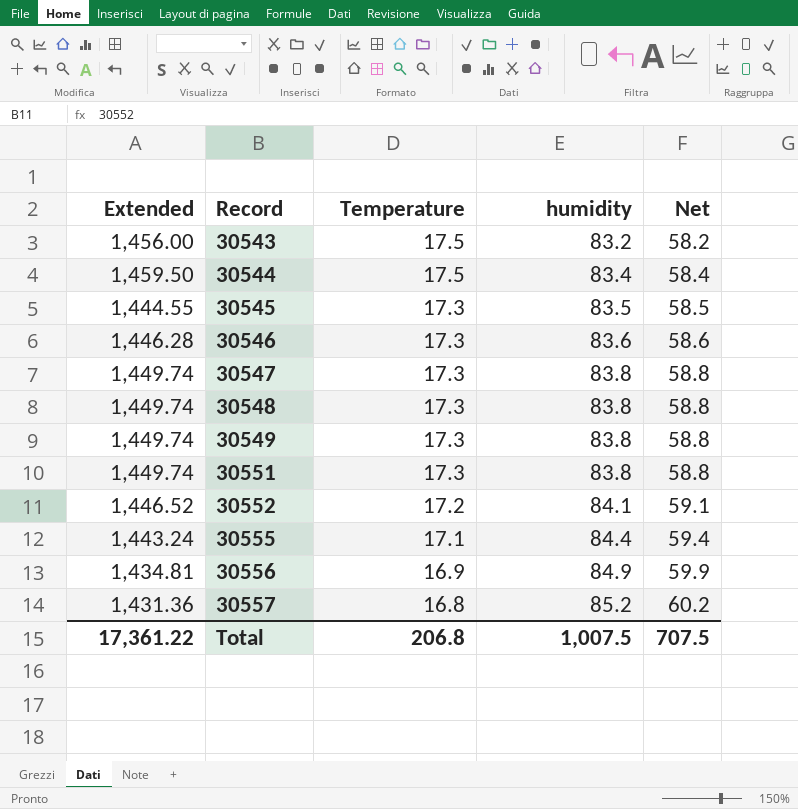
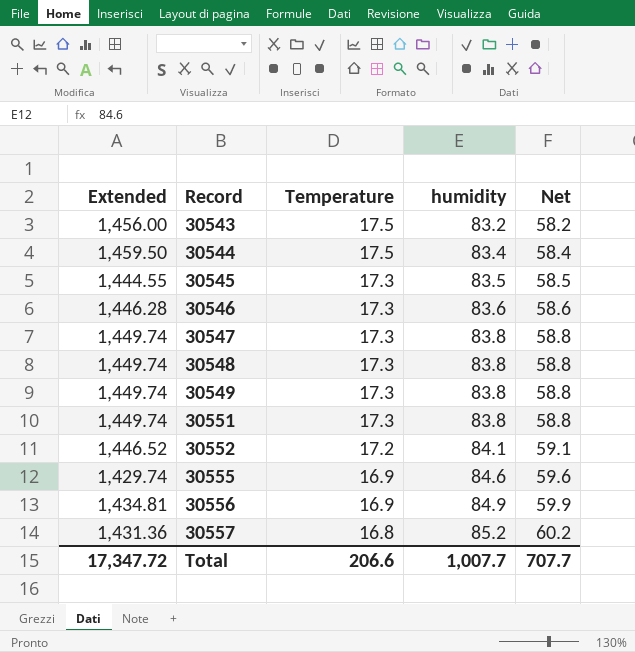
30555 | Extended: 1,443.24 -> 1,429.74
30555 | Temperature: 17.1 -> 16.9
30555 | humidity: 84.4 -> 84.6
30555 | Net: 59.4 -> 59.6
Total | Extended: 17,361.22 -> 17,347.72
Total | Temperature: 206.8 -> 206.6
Total | humidity: 1,007.5 -> 1,007.7
Total | Net: 707.5 -> 707.7

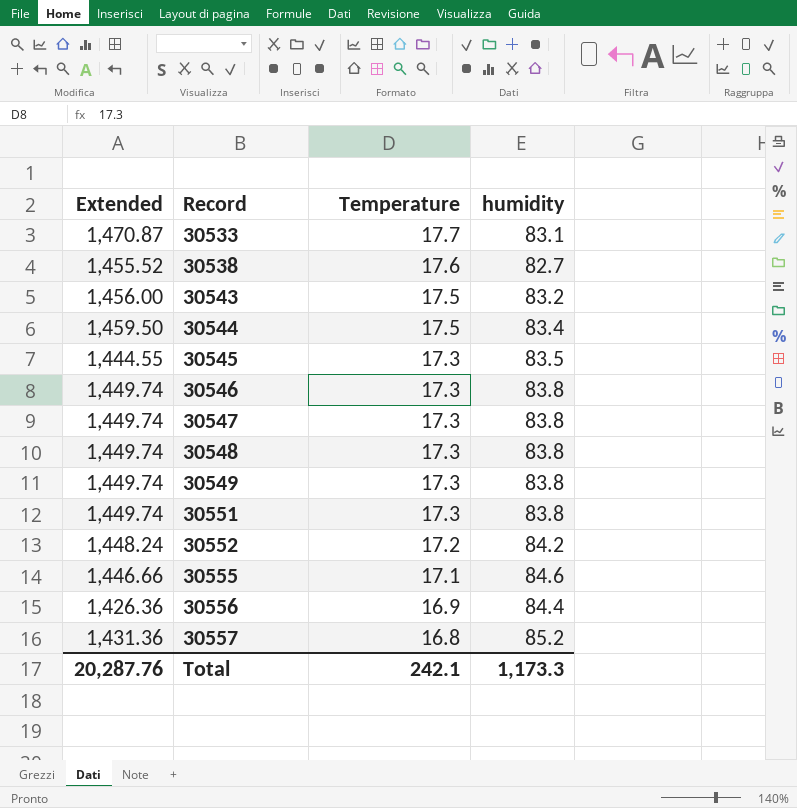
column Net | formula: [humidity] - 25 -> none
row 30533: none -> 1,470.87 | 17.7 | 83.1
row 30538: none -> 1,455.52 | 17.6 | 82.7
30546 | Extended: 1,446.28 -> 1,449.74
30546 | humidity: 83.6 -> 83.8
30552 | Extended: 1,446.52 -> 1,448.24
30552 | humidity: 84.1 -> 84.2
30555 | Extended: 1,429.74 -> 1,446.66
30555 | Temperature: 16.9 -> 17.1
30556 | Extended: 1,434.81 -> 1,426.36
30556 | humidity: 84.9 -> 84.4
Total | Extended: 17,347.72 -> 20,287.76
Total | Temperature: 206.6 -> 242.1
Total | humidity: 1,007.7 -> 1,173.3

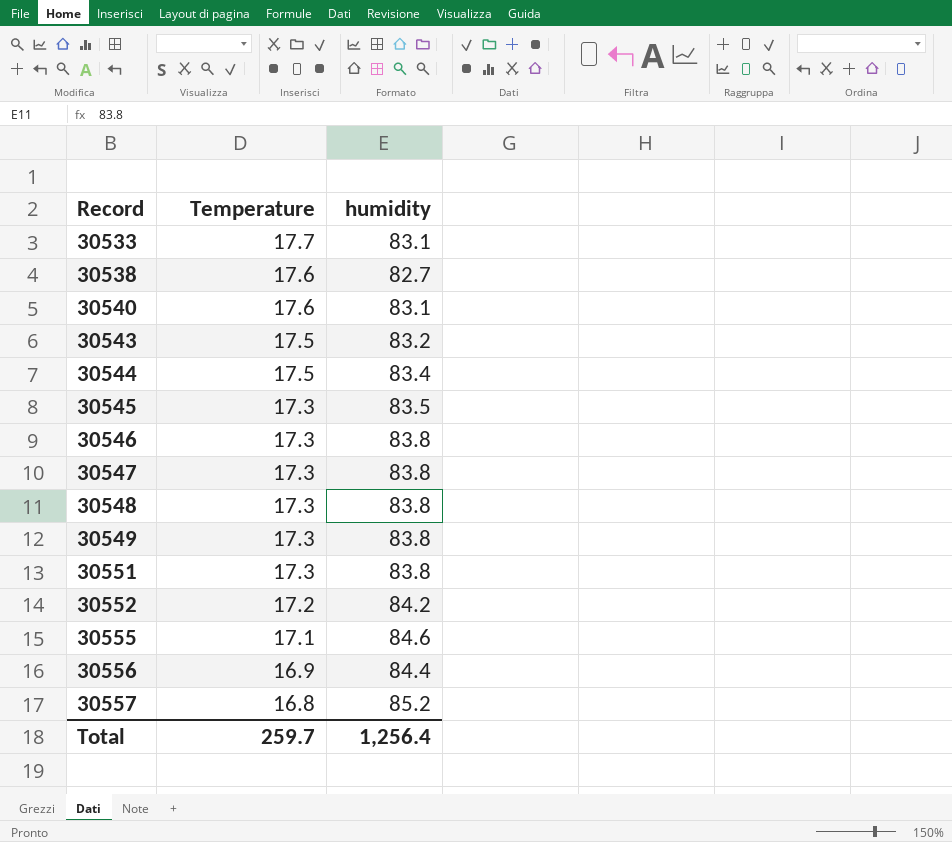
column Extended | formula: [Temperature] * [humidity] -> none
row 30540: none -> 17.6 | 83.1
Total | Temperature: 242.1 -> 259.7
Total | humidity: 1,173.3 -> 1,256.4

